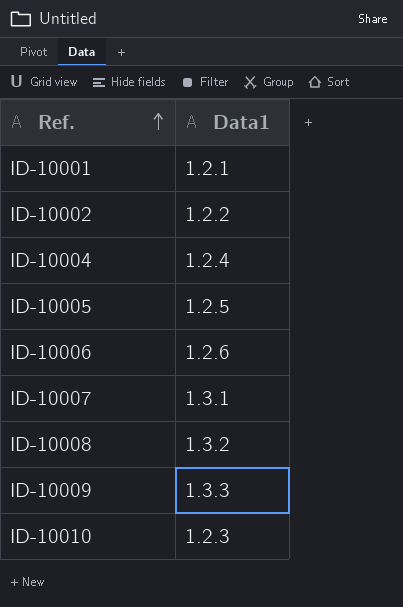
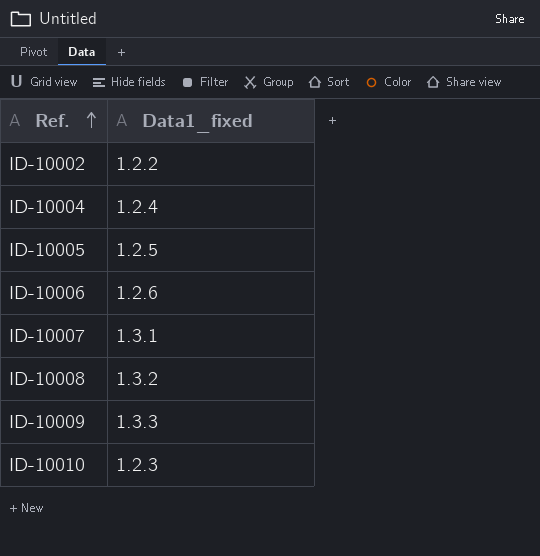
column name: Data1 -> Data1_fixed
row ID-10001: 1.2.1 -> none

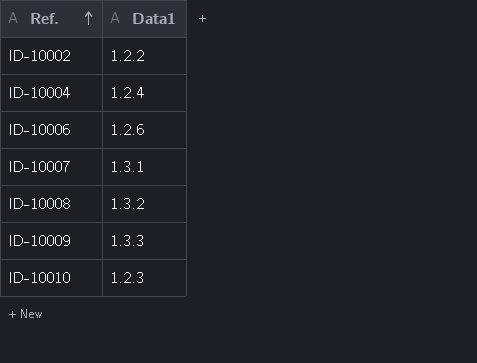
column name: Data1_fixed -> Data1
row ID-10005: 1.2.5 -> none

